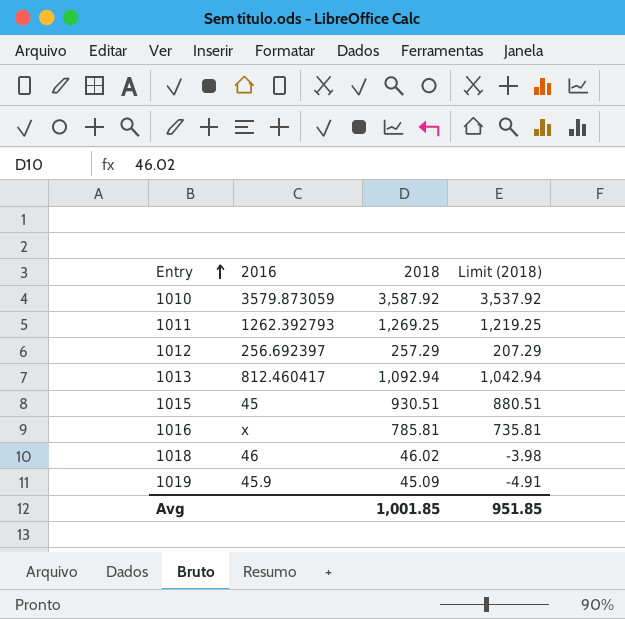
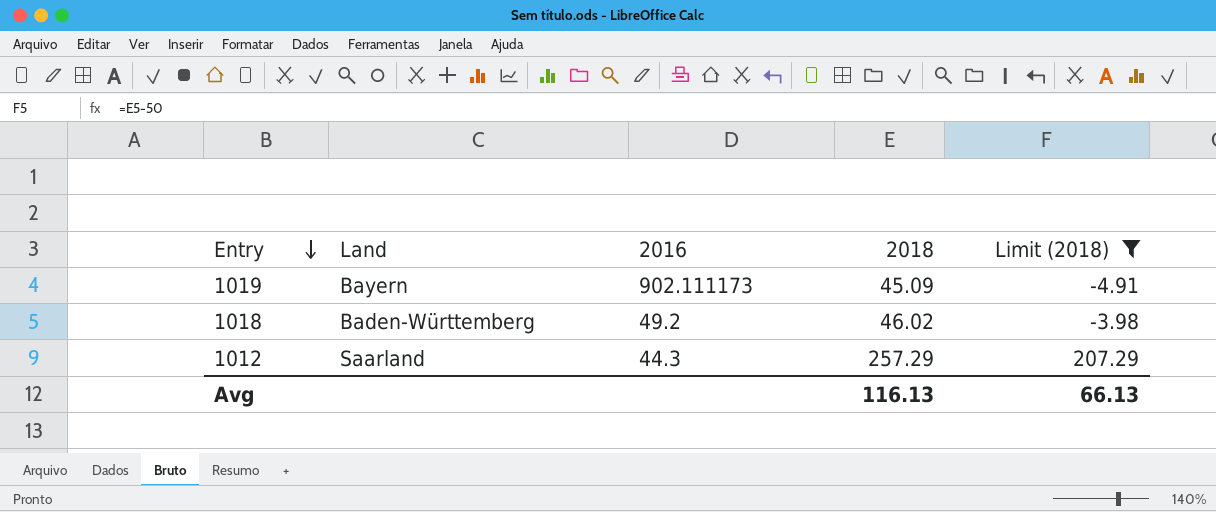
filter: none -> Limit (2018) <= 207.29
row order: Entry ascending -> Entry descending
column Land | position: none -> 2
1019 | 2016: 45.9 -> 902.111173
1018 | 2016: 46 -> 49.2
1012 | 2016: 256.692397 -> 44.3
Avg | 2018: 1,001.85 -> 116.13
Avg | Limit (2018): 951.85 -> 66.13

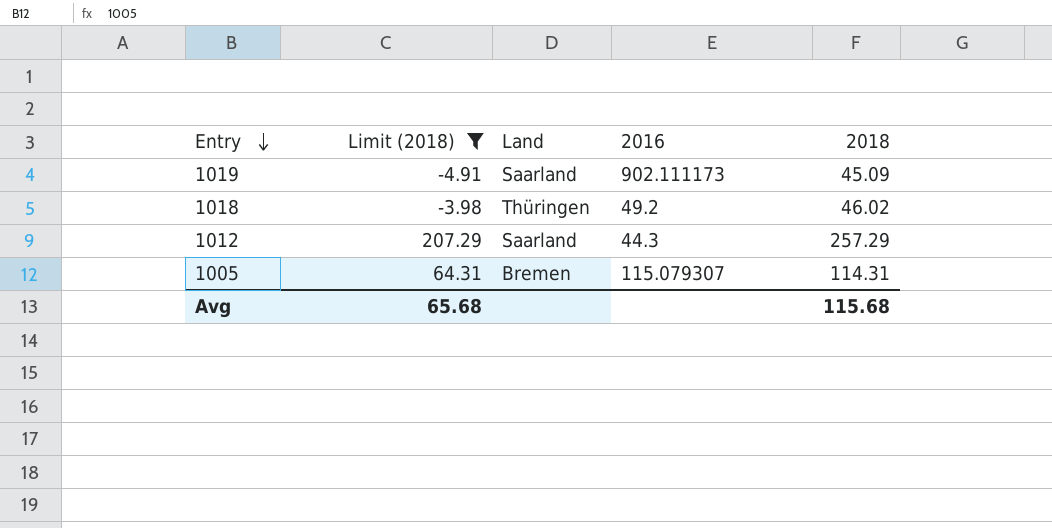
column Limit (2018) | position: 5 -> 2
1019 | Land: Bayern -> Saarland
1018 | Land: Baden-Württemberg -> Thüringen
row 1005: none -> 64.31 | Bremen | 115.079307 | 114.31
Avg | Limit (2018): 66.13 -> 65.68
Avg | 2018: 116.13 -> 115.68

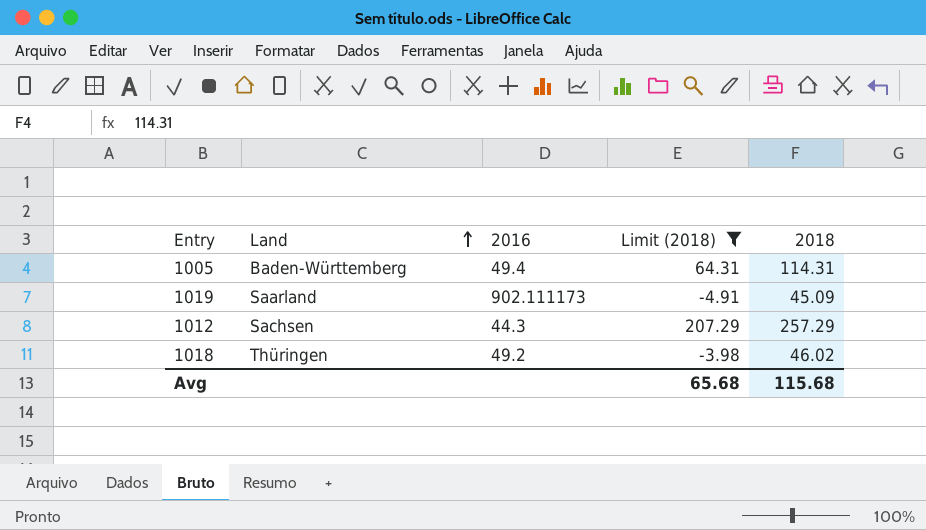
row order: Entry descending -> Land ascending
column Limit (2018) | position: 2 -> 4
1005 | Land: Bremen -> Baden-Württemberg
1005 | 2016: 115.079307 -> 49.4
1012 | Land: Saarland -> Sachsen

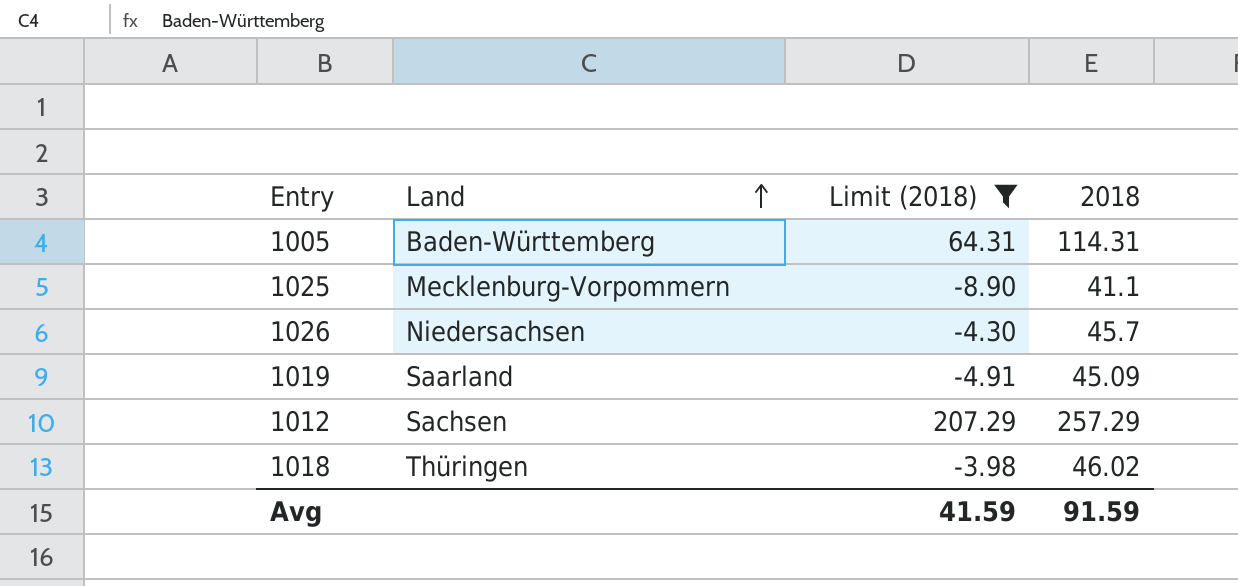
column 2016 | position: 3 -> none
row 1025: none -> Mecklenburg-Vorpommern | -8.90 | 41.1
row 1026: none -> Niedersachsen | -4.30 | 45.7
Avg | Limit (2018): 65.68 -> 41.59
Avg | 2018: 115.68 -> 91.59

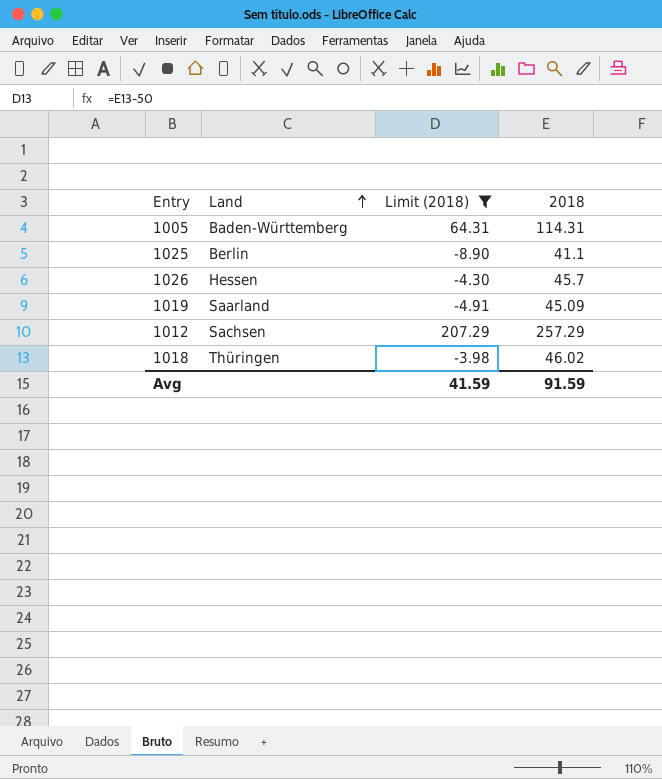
1025 | Land: Mecklenburg-Vorpommern -> Berlin
1026 | Land: Niedersachsen -> Hessen

